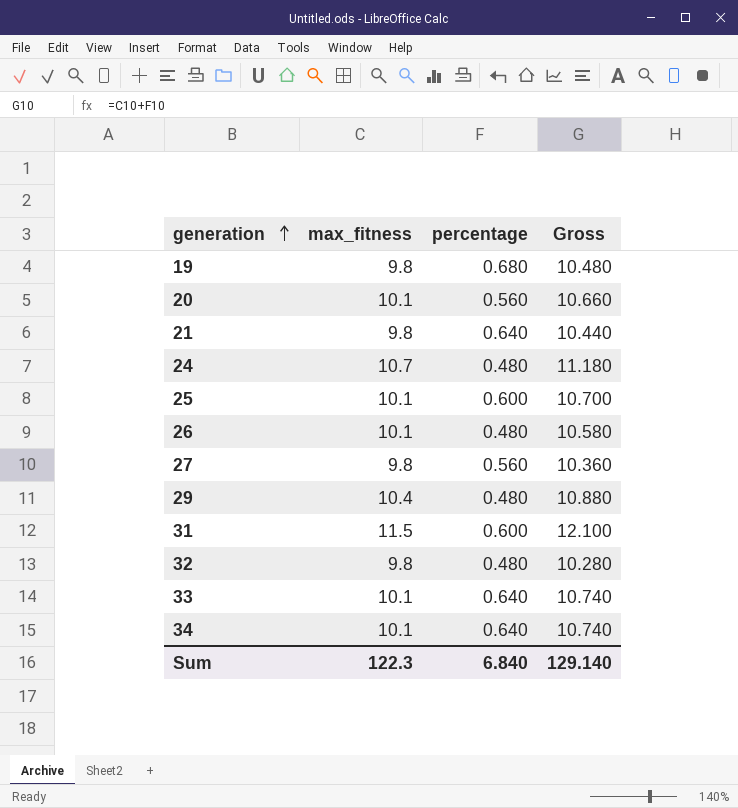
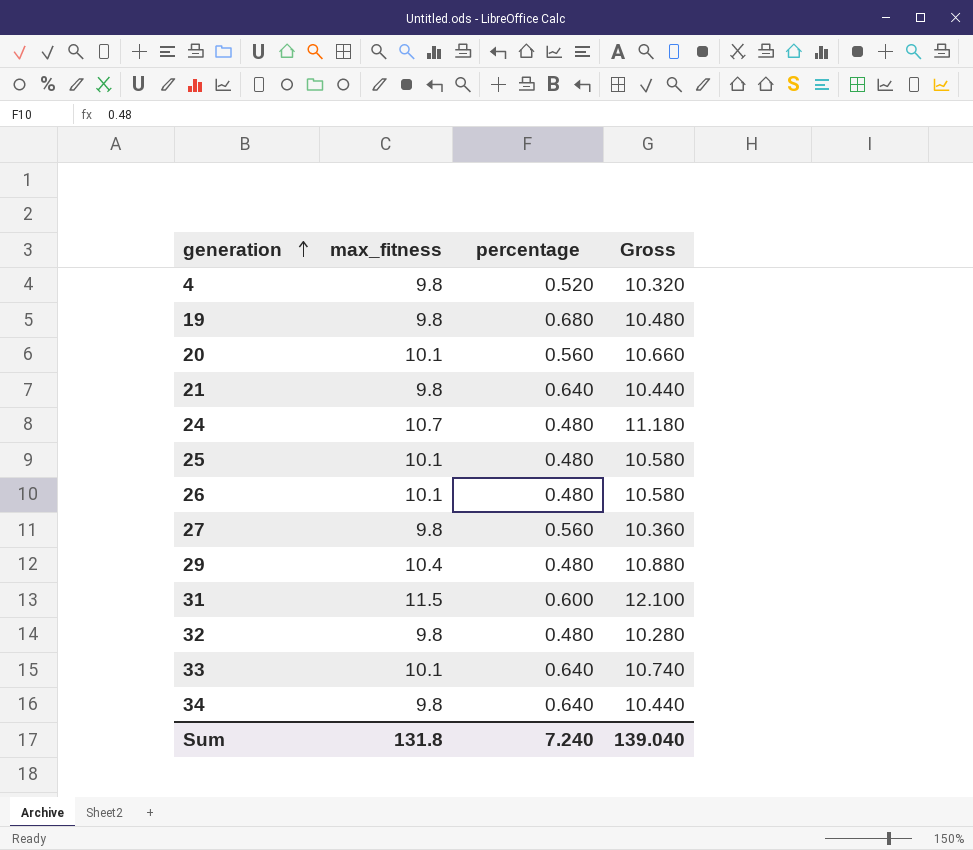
row 4: none -> 9.8 | 0.520 | 10.320
25 | percentage: 0.600 -> 0.480
25 | Gross: 10.700 -> 10.580
34 | max_fitness: 10.1 -> 9.8
34 | Gross: 10.740 -> 10.440
Sum | max_fitness: 122.3 -> 131.8
Sum | percentage: 6.840 -> 7.240
Sum | Gross: 129.140 -> 139.040

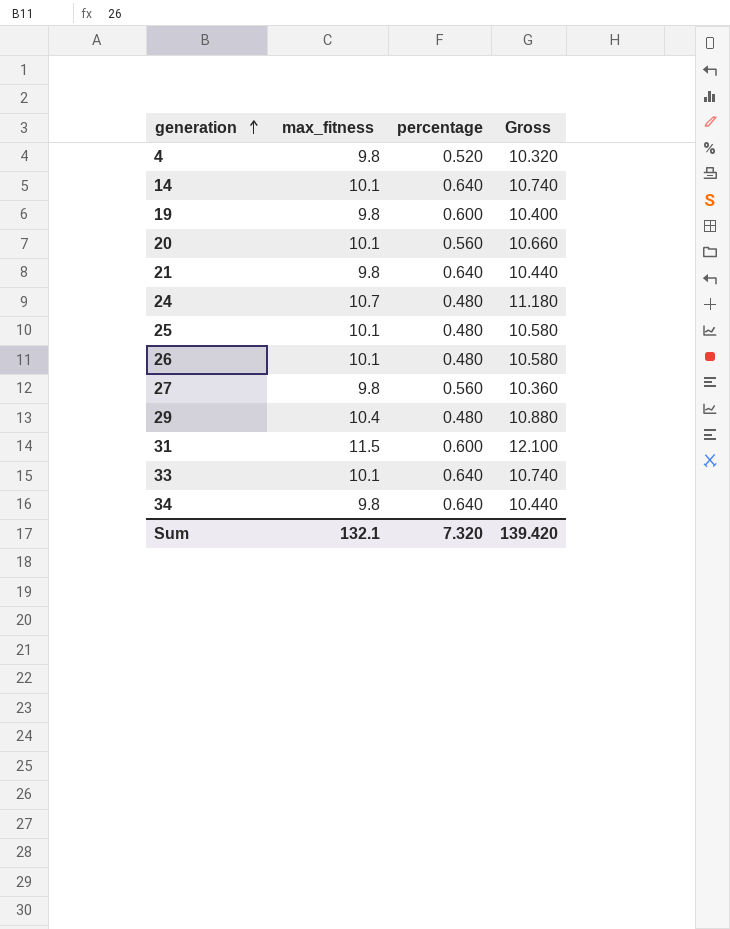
row 32: 9.8 | 0.480 | 10.280 -> none
row 14: none -> 10.1 | 0.640 | 10.740
19 | percentage: 0.680 -> 0.600
19 | Gross: 10.480 -> 10.400
Sum | max_fitness: 131.8 -> 132.1
Sum | percentage: 7.240 -> 7.320
Sum | Gross: 139.040 -> 139.420

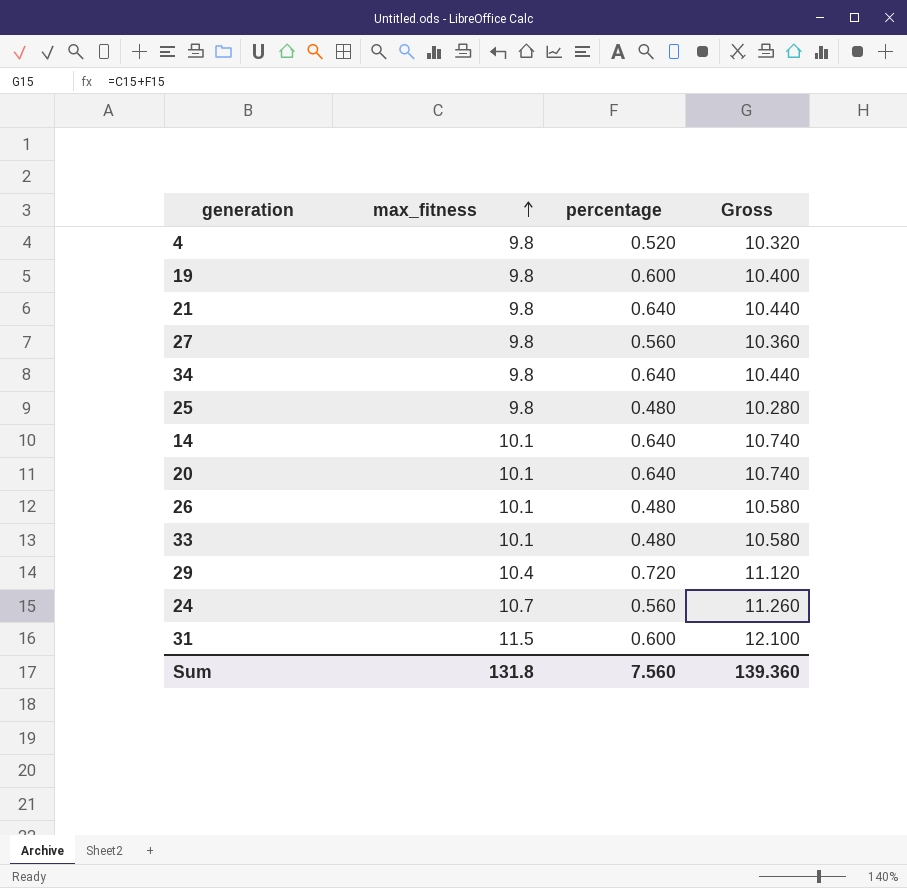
row order: generation ascending -> max_fitness ascending
25 | max_fitness: 10.1 -> 9.8
25 | Gross: 10.580 -> 10.280
20 | percentage: 0.560 -> 0.640
20 | Gross: 10.660 -> 10.740
33 | percentage: 0.640 -> 0.480
33 | Gross: 10.740 -> 10.580
29 | percentage: 0.480 -> 0.720
29 | Gross: 10.880 -> 11.120
24 | percentage: 0.480 -> 0.560
24 | Gross: 11.180 -> 11.260
Sum | max_fitness: 132.1 -> 131.8
Sum | percentage: 7.320 -> 7.560
Sum | Gross: 139.420 -> 139.360

